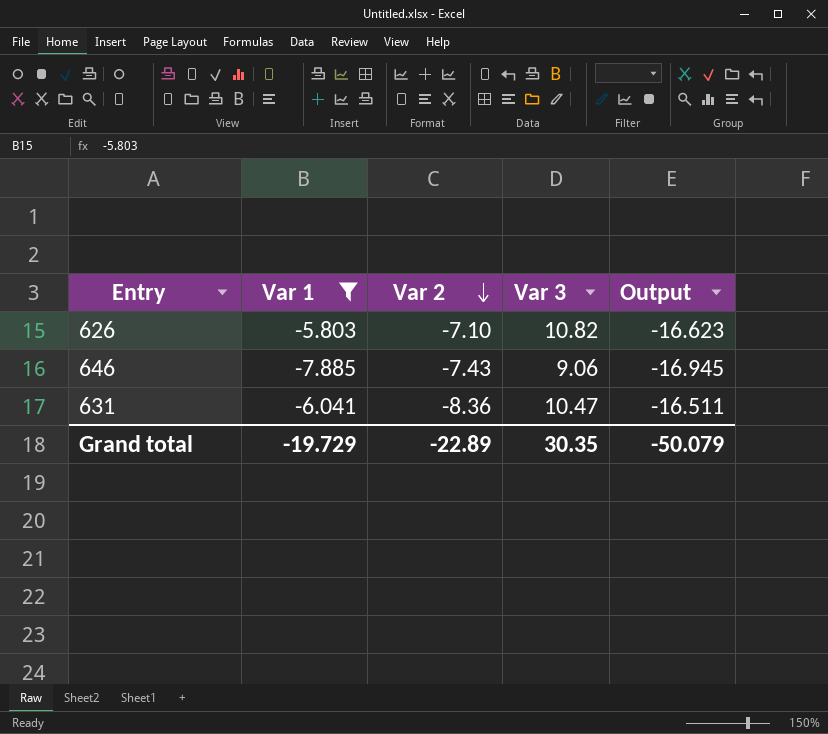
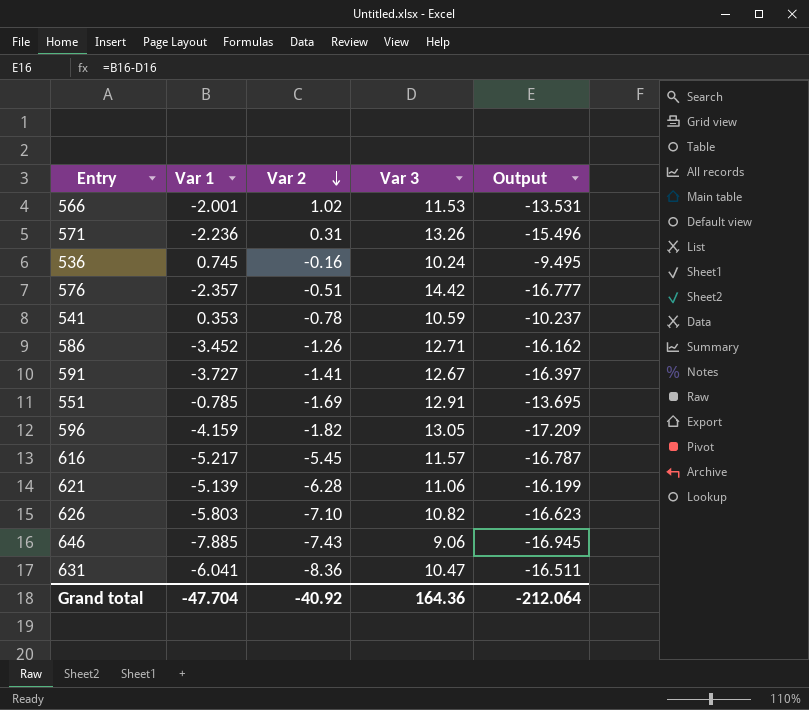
filter: Var 1 <= -5.803 -> none
Grand total | Var 1: -19.729 -> -47.704
Grand total | Var 2: -22.89 -> -40.92
Grand total | Var 3: 30.35 -> 164.36
Grand total | Output: -50.079 -> -212.064

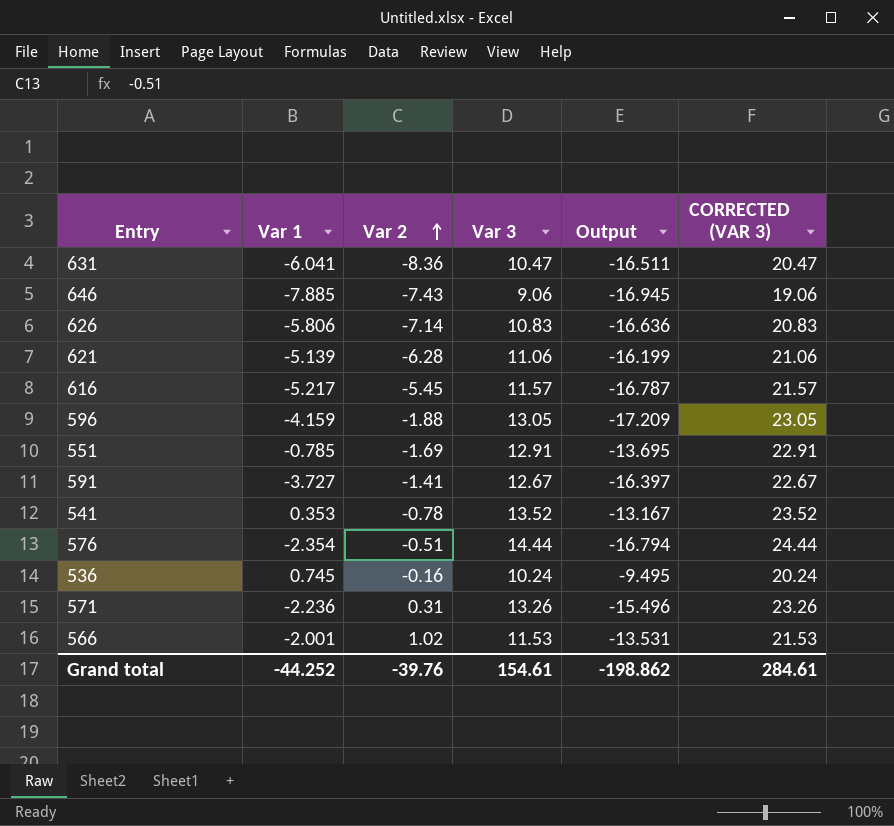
row order: Var 2 descending -> Var 2 ascending
column CORRECTED (VAR 3) | formula: none -> [Var 3] + 10
row 586: -3.452 | -1.26 | 12.71 | -16.162 -> none
626 | Var 1: -5.803 -> -5.806
626 | Var 2: -7.10 -> -7.14
626 | Var 3: 10.82 -> 10.83
626 | Output: -16.623 -> -16.636
596 | Var 2: -1.82 -> -1.88
541 | Var 3: 10.59 -> 13.52
541 | Output: -10.237 -> -13.167
576 | Var 1: -2.357 -> -2.354
576 | Var 3: 14.42 -> 14.44
576 | Output: -16.777 -> -16.794
Grand total | Var 1: -47.704 -> -44.252
Grand total | Var 2: -40.92 -> -39.76
Grand total | Var 3: 164.36 -> 154.61
Grand total | Output: -212.064 -> -198.862

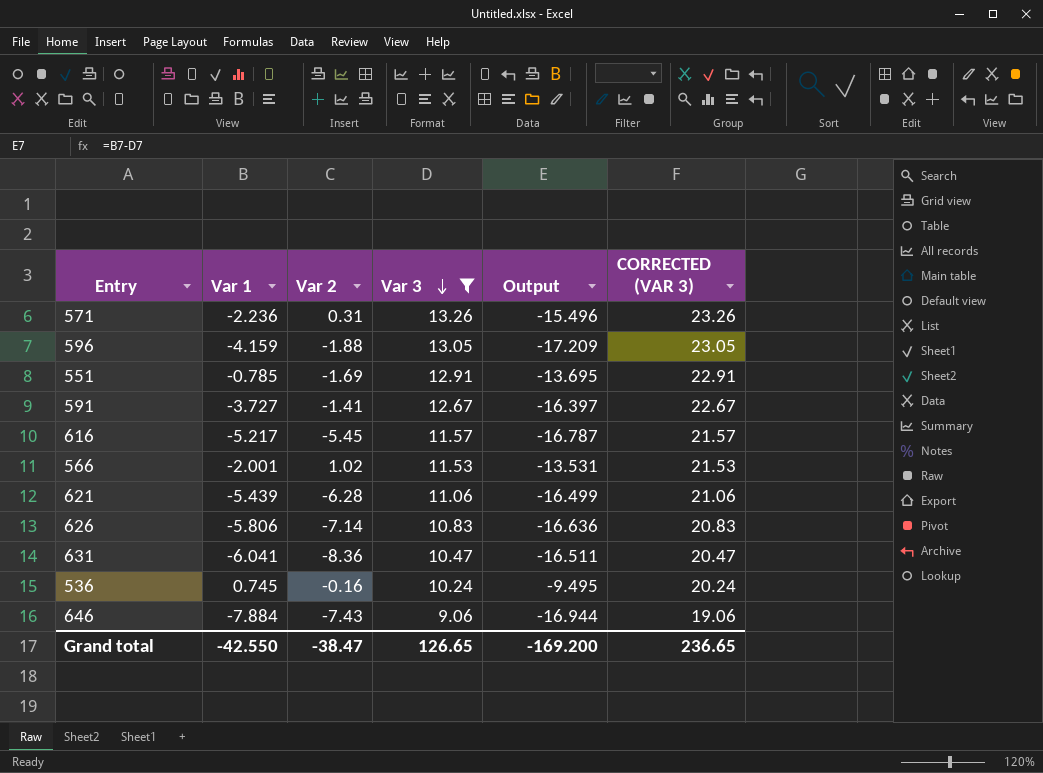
filter: none -> Var 3 <= 13.26
row order: Var 2 ascending -> Var 3 descending
621 | Var 1: -5.139 -> -5.439
621 | Output: -16.199 -> -16.499
646 | Var 1: -7.885 -> -7.884
646 | Output: -16.945 -> -16.944
Grand total | Var 1: -44.252 -> -42.550
Grand total | Var 2: -39.76 -> -38.47
Grand total | Var 3: 154.61 -> 126.65
Grand total | Output: -198.862 -> -169.200
Grand total | CORRECTED (VAR 3): 284.61 -> 236.65

